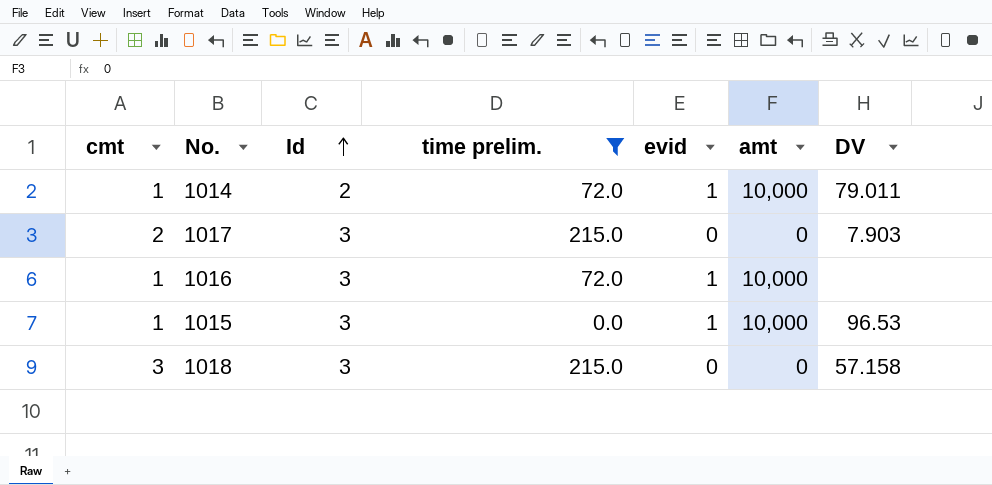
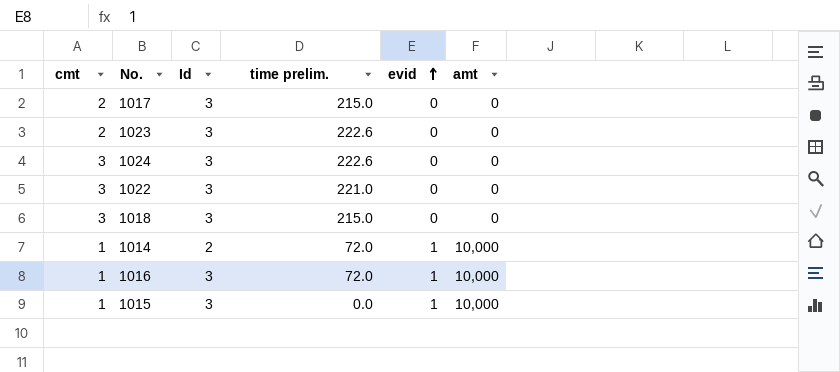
filter: time prelim. <= 215.0 -> none
row order: Id ascending -> evid ascending
column DV | position: 7 -> none

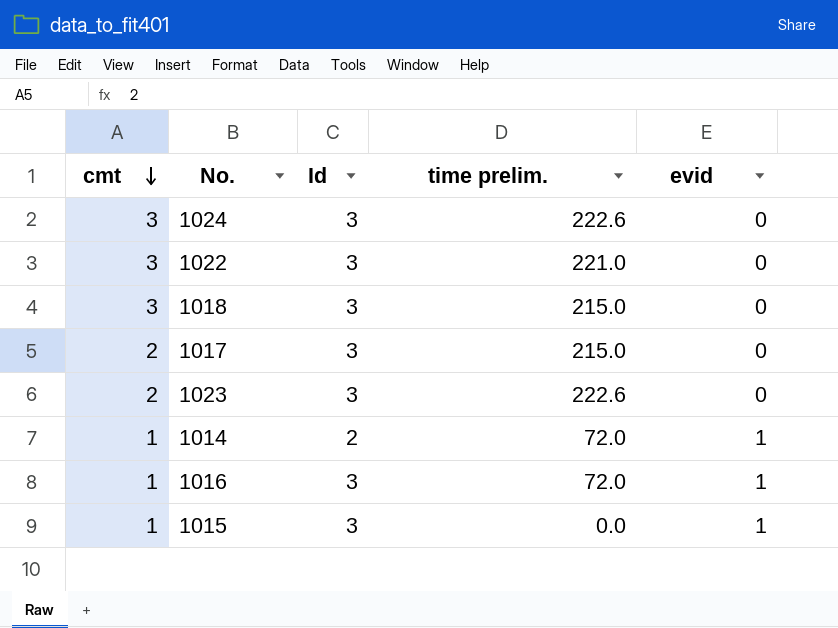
row order: evid ascending -> cmt descending
column amt | position: 6 -> none

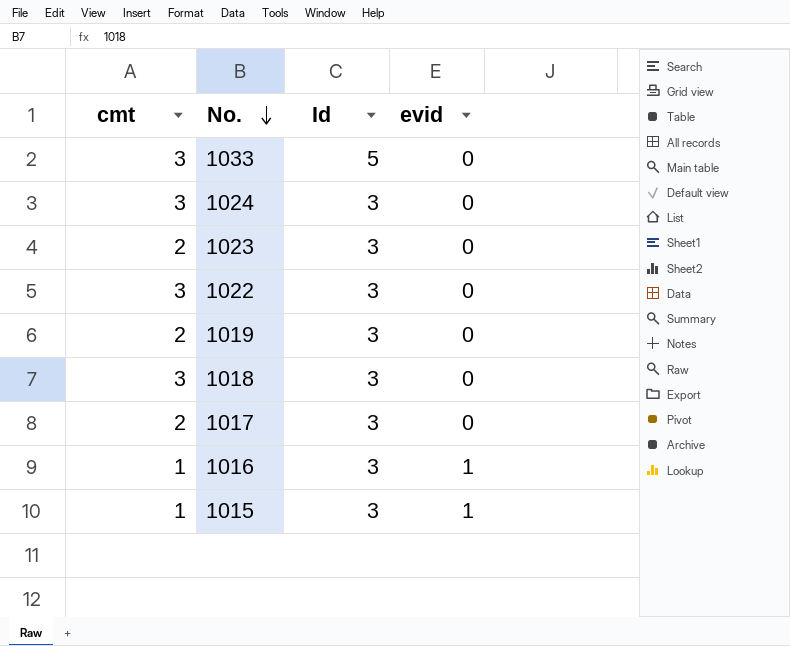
row order: cmt descending -> No. descending
column time prelim. | position: 4 -> none
row 1014: 1 | 2 | 72.0 | 1 -> none
row 1033: none -> 3 | 5 | 0
row 1019: none -> 2 | 3 | 0

